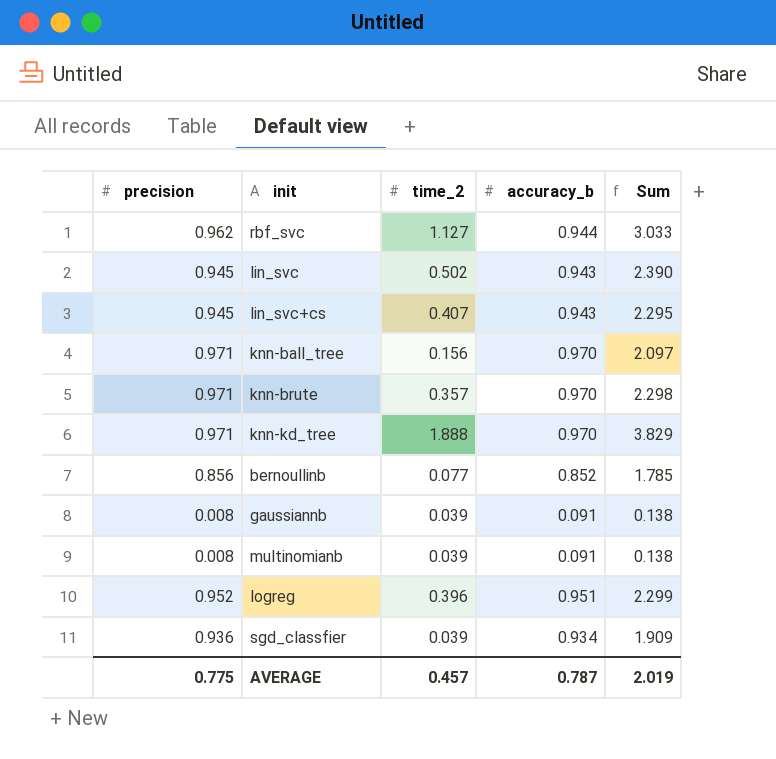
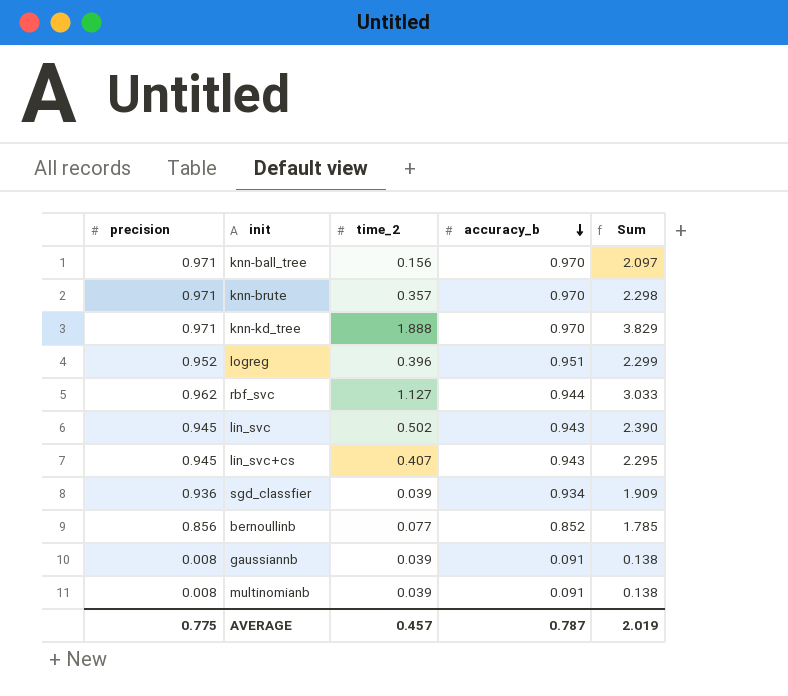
row order: none -> accuracy_b descending

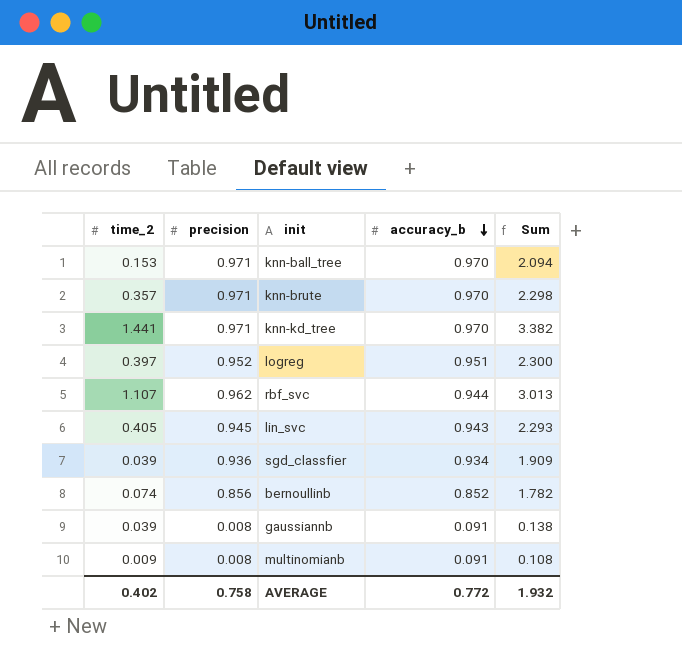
column time_2 | position: 3 -> 1
row lin_svc+cs: 0.945 | 0.407 | 0.943 | 2.295 -> none
knn-ball_tree | time_2: 0.156 -> 0.153
knn-ball_tree | Sum: 2.097 -> 2.094
knn-kd_tree | time_2: 1.888 -> 1.441
knn-kd_tree | Sum: 3.829 -> 3.382
logreg | time_2: 0.396 -> 0.397
logreg | Sum: 2.299 -> 2.300
rbf_svc | time_2: 1.127 -> 1.107
rbf_svc | Sum: 3.033 -> 3.013
lin_svc | time_2: 0.502 -> 0.405
lin_svc | Sum: 2.390 -> 2.293
bernoullinb | time_2: 0.077 -> 0.074
bernoullinb | Sum: 1.785 -> 1.782
multinomianb | time_2: 0.039 -> 0.009
multinomianb | Sum: 0.138 -> 0.108
AVERAGE | time_2: 0.457 -> 0.402
AVERAGE | precision: 0.775 -> 0.758
AVERAGE | accuracy_b: 0.787 -> 0.772
AVERAGE | Sum: 2.019 -> 1.932

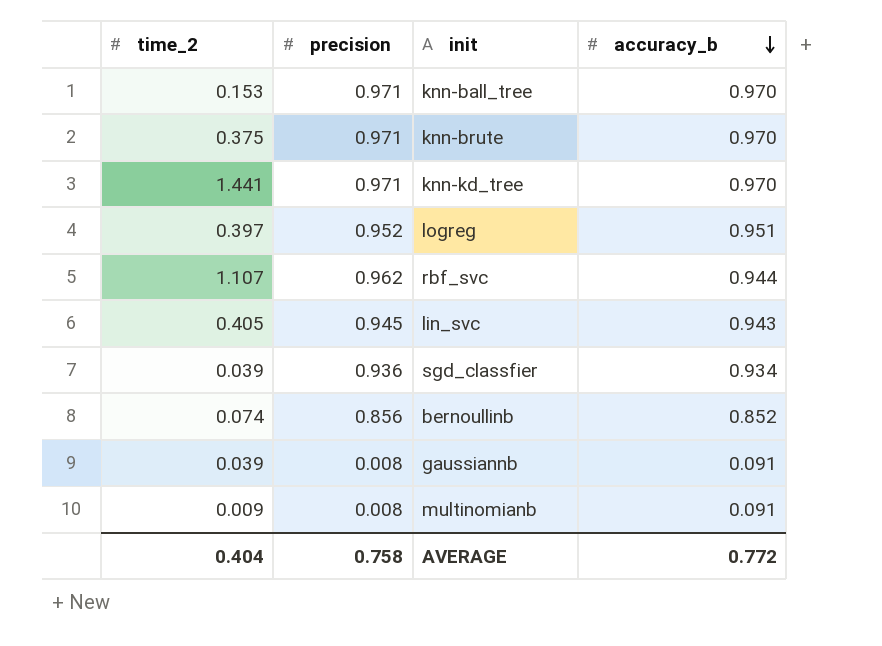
column Sum | formula: [time_2] + [precision] + [accuracy_b] -> none
knn-brute | time_2: 0.357 -> 0.375
AVERAGE | time_2: 0.402 -> 0.404

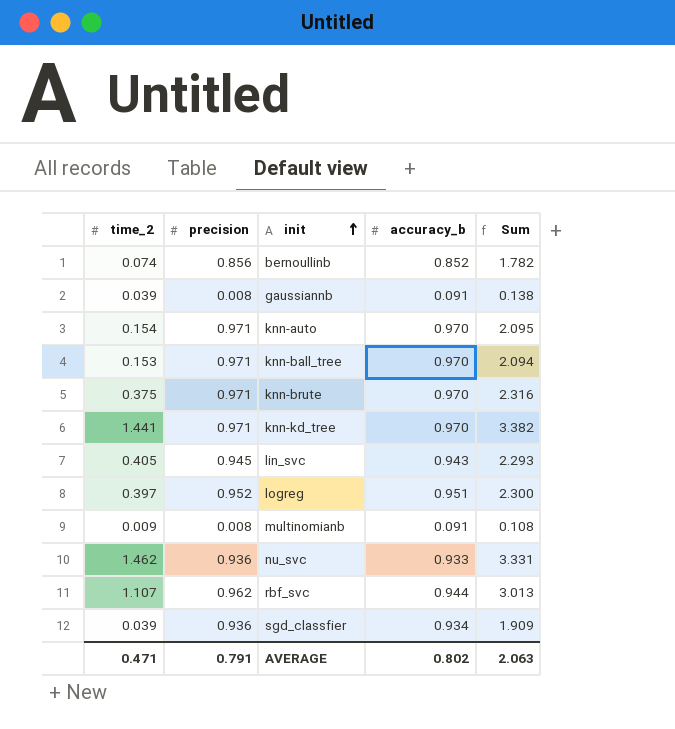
row order: accuracy_b descending -> init ascending
column Sum | formula: none -> [time_2] + [precision] + [accuracy_b]
row knn-auto: none -> 0.154 | 0.971 | 0.970 | 2.095
row nu_svc: none -> 1.462 | 0.936 | 0.933 | 3.331
AVERAGE | time_2: 0.404 -> 0.471
AVERAGE | precision: 0.758 -> 0.791
AVERAGE | accuracy_b: 0.772 -> 0.802

